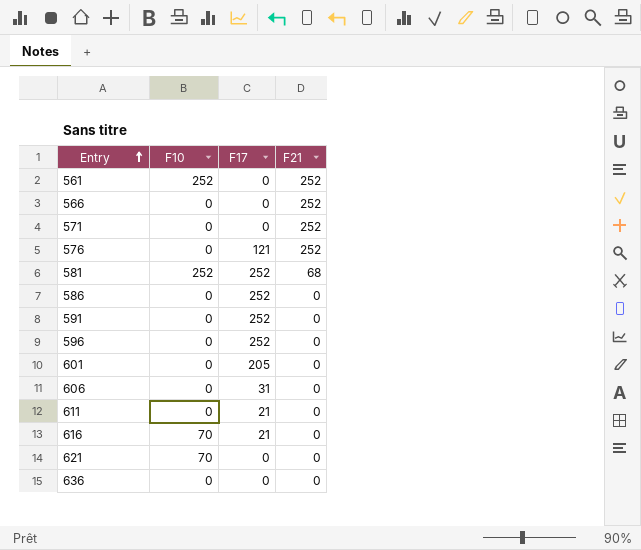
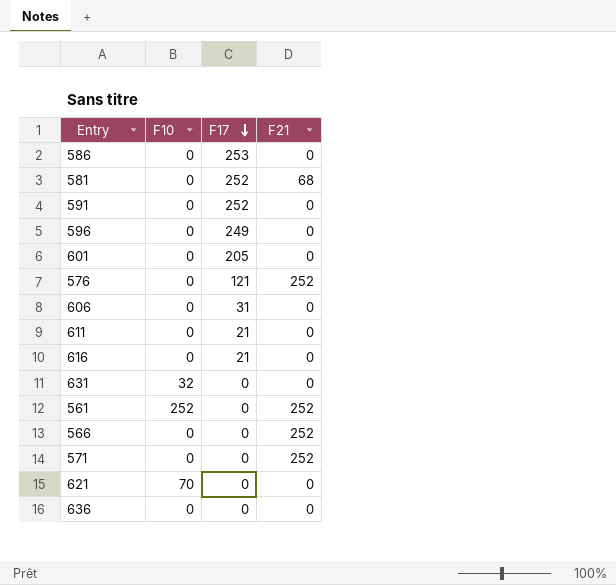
row order: Entry ascending -> F17 descending
586 | F17: 252 -> 253
581 | F10: 252 -> 0
596 | F17: 252 -> 249
616 | F10: 70 -> 0
row 631: none -> 32 | 0 | 0

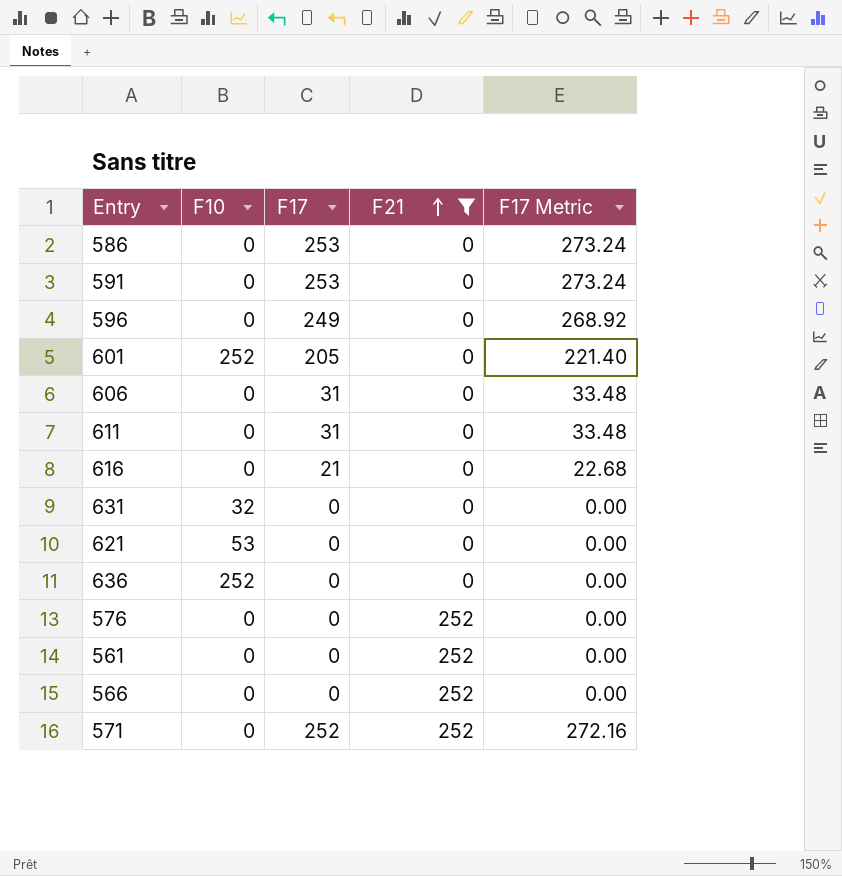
filter: none -> F21 != 68
row order: F17 descending -> F21 ascending
column F17 Metric | formula: none -> [F17] * 1.08
591 | F17: 252 -> 253
601 | F10: 0 -> 252
611 | F17: 21 -> 31
621 | F10: 70 -> 53
636 | F10: 0 -> 252
576 | F17: 121 -> 0
561 | F10: 252 -> 0
571 | F17: 0 -> 252

